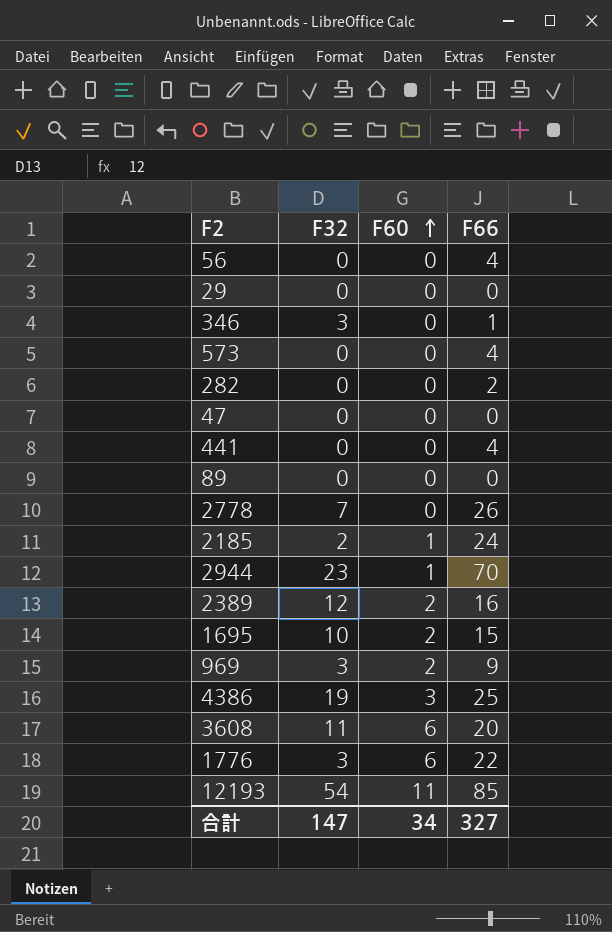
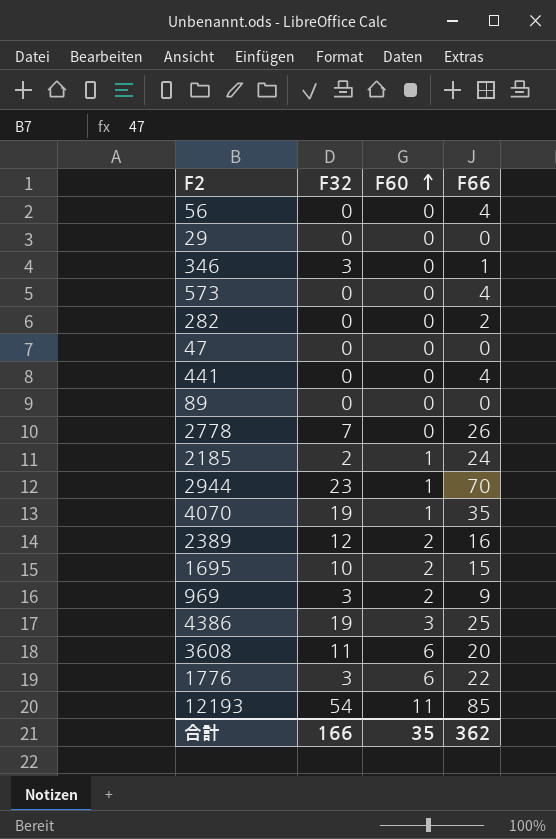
row 4070: none -> 19 | 1 | 35
合計 | F32: 147 -> 166
合計 | F60: 34 -> 35
合計 | F66: 327 -> 362

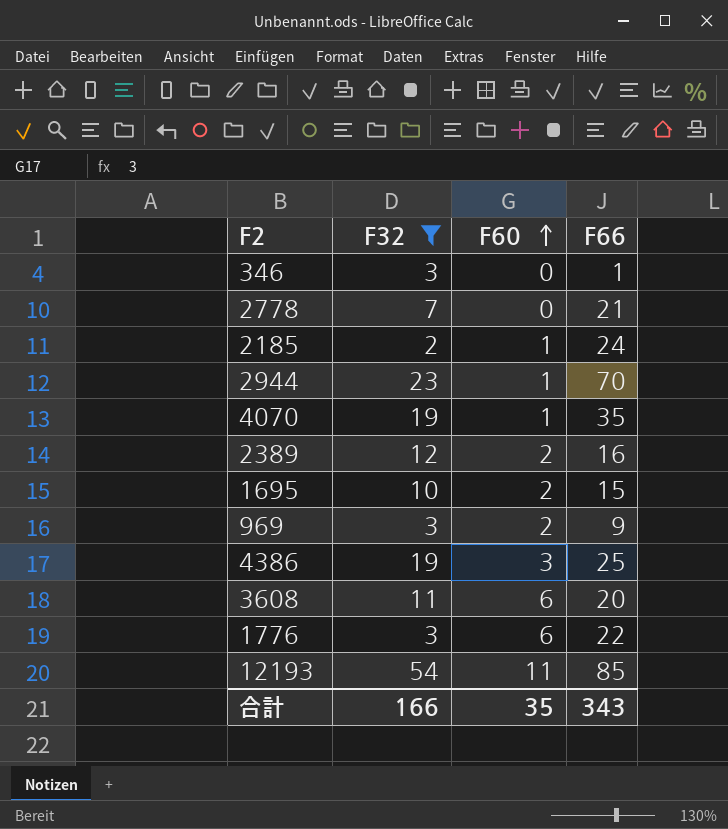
filter: none -> F32 != 0
2778 | F66: 26 -> 21
合計 | F66: 362 -> 343

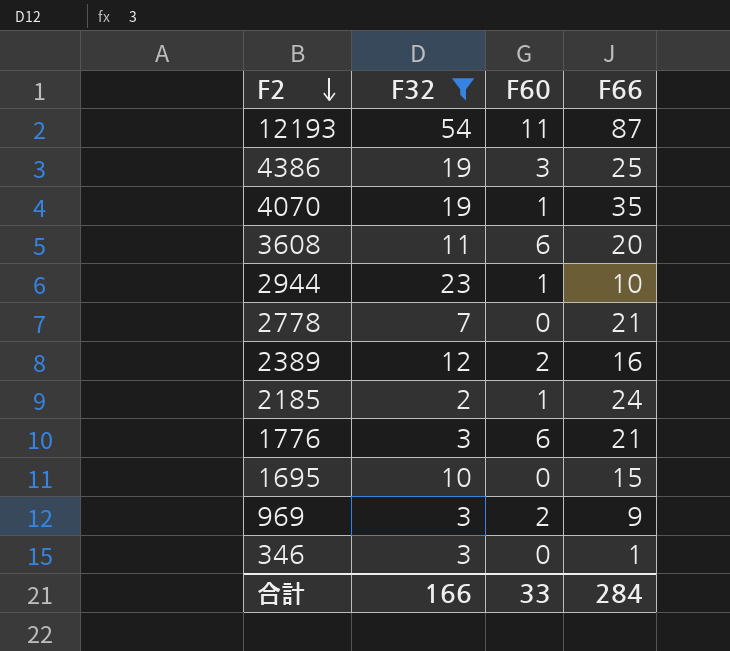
row order: F60 ascending -> F2 descending
12193 | F66: 85 -> 87
2944 | F66: 70 -> 10
1776 | F66: 22 -> 21
1695 | F60: 2 -> 0
合計 | F60: 35 -> 33
合計 | F66: 343 -> 284

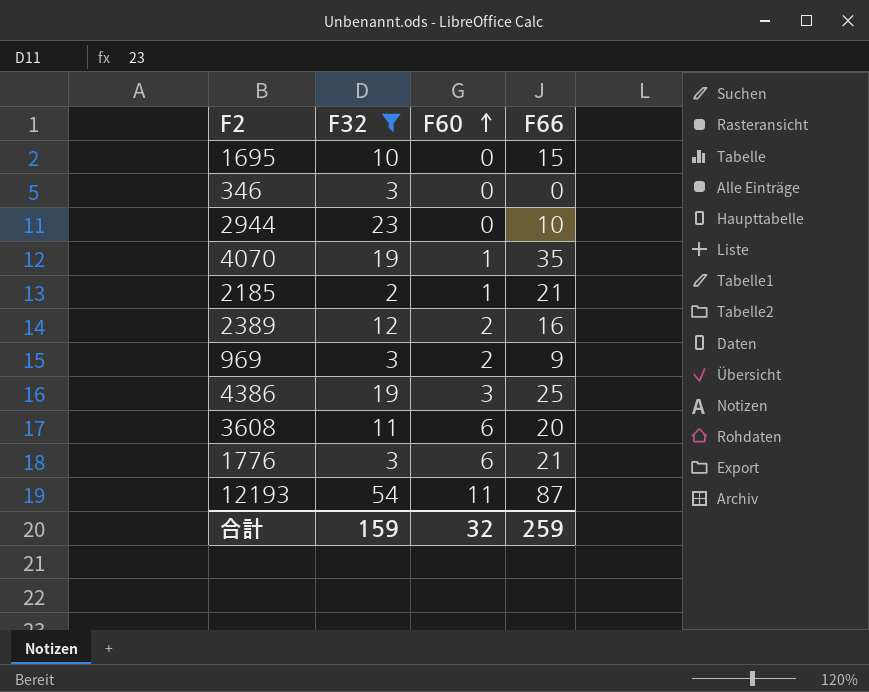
row order: F2 descending -> F60 ascending
row 2778: 7 | 0 | 21 -> none
346 | F66: 1 -> 0
2944 | F60: 1 -> 0
2185 | F66: 24 -> 21
合計 | F32: 166 -> 159
合計 | F60: 33 -> 32
合計 | F66: 284 -> 259

